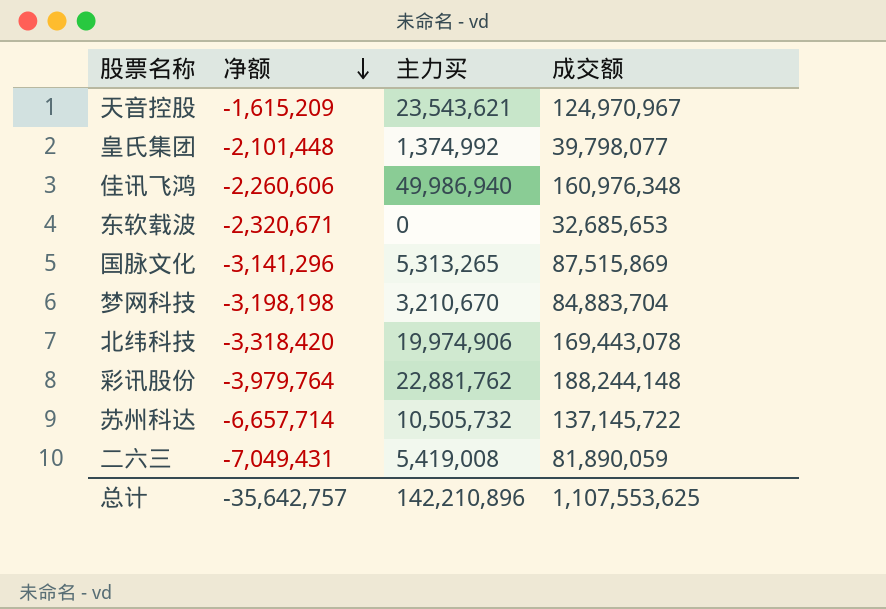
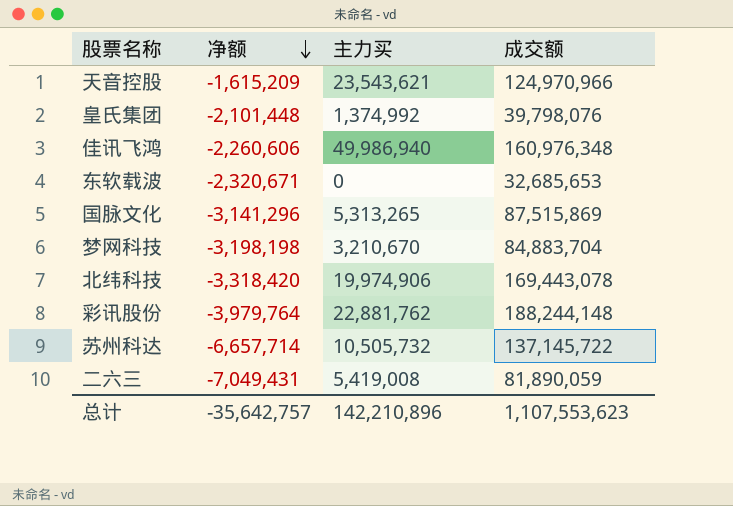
天音控股 | 成交额: 124,970,967 -> 124,970,966
皇氏集团 | 成交额: 39,798,077 -> 39,798,076
总计 | 成交额: 1,107,553,625 -> 1,107,553,623

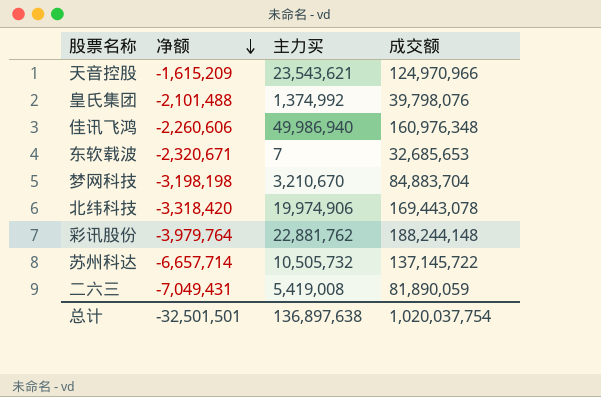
row 国脉文化: -3,141,296 | 5,313,265 | 87,515,869 -> none
皇氏集团 | 净额: -2,101,448 -> -2,101,488
东软载波 | 主力买: 0 -> 7
总计 | 净额: -35,642,757 -> -32,501,501
总计 | 主力买: 142,210,896 -> 136,897,638
总计 | 成交额: 1,107,553,623 -> 1,020,037,754

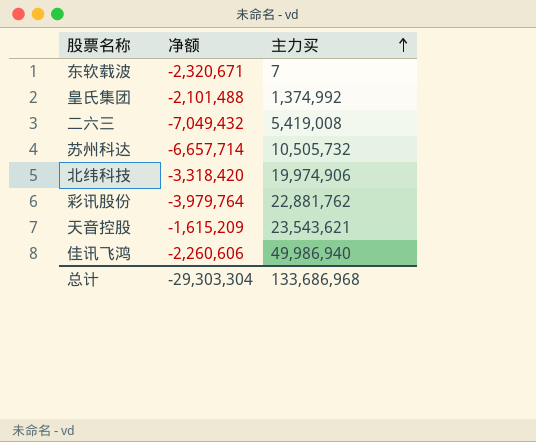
row order: 净额 descending -> 主力买 ascending
column 成交额 | position: 4 -> none
row 梦网科技: -3,198,198 | 3,210,670 | 84,883,704 -> none
二六三 | 净额: -7,049,431 -> -7,049,432
总计 | 净额: -32,501,501 -> -29,303,304
总计 | 主力买: 136,897,638 -> 133,686,968

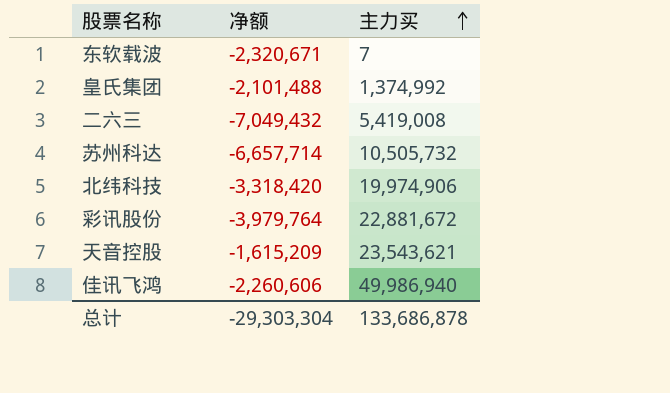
彩讯股份 | 主力买: 22,881,762 -> 22,881,672
总计 | 主力买: 133,686,968 -> 133,686,878

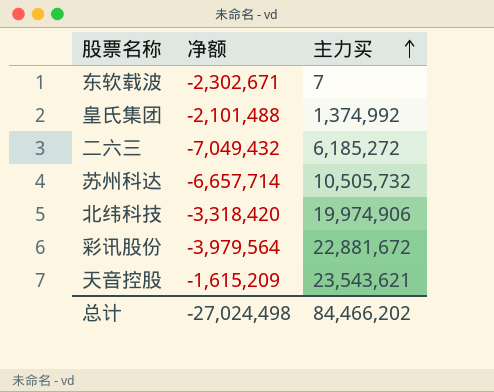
row 佳讯飞鸿: -2,260,606 | 49,986,940 -> none
东软载波 | 净额: -2,320,671 -> -2,302,671
二六三 | 主力买: 5,419,008 -> 6,185,272
彩讯股份 | 净额: -3,979,764 -> -3,979,564
总计 | 净额: -29,303,304 -> -27,024,498
总计 | 主力买: 133,686,878 -> 84,466,202

